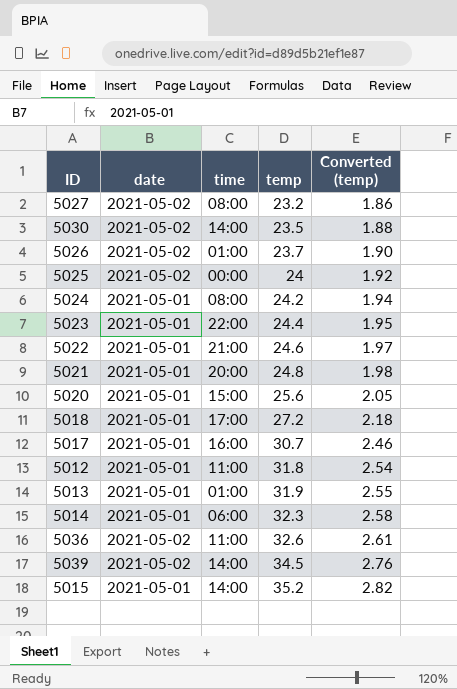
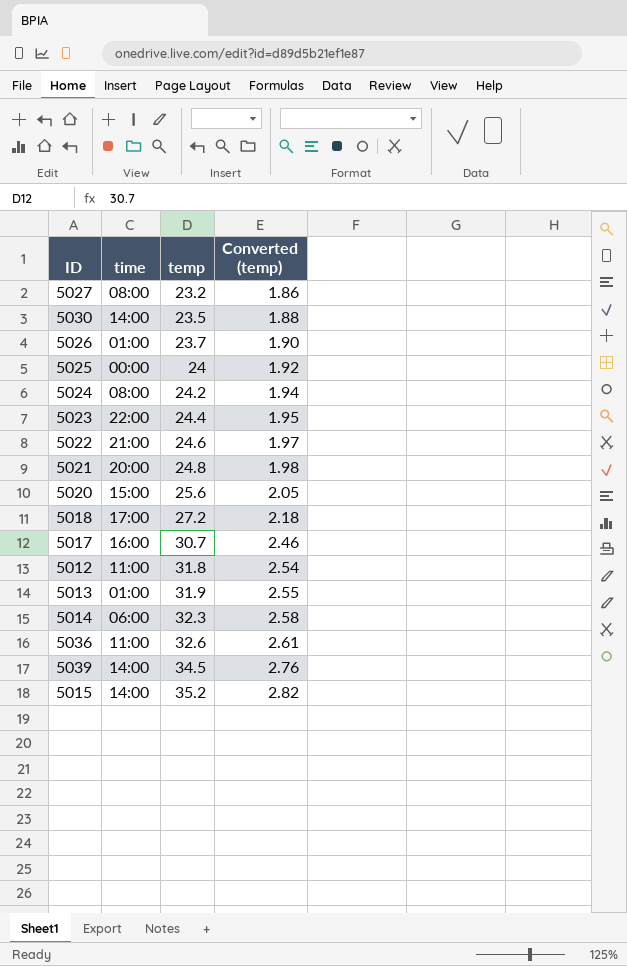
column date | position: 2 -> none

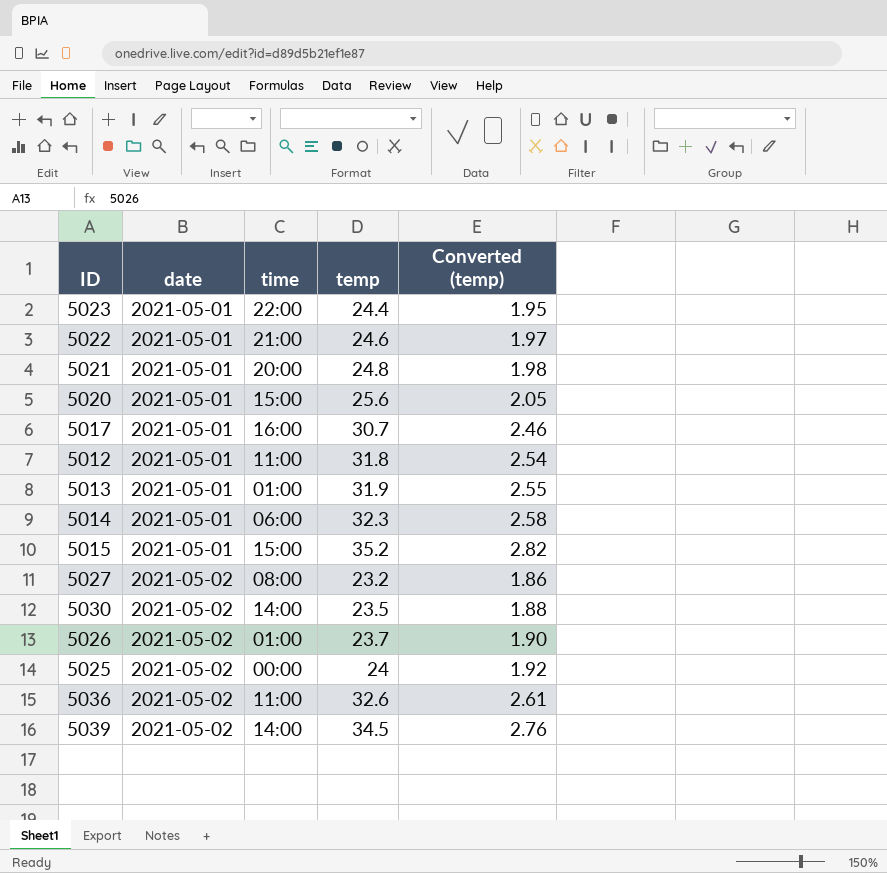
row order: temp ascending -> date ascending
column date | position: none -> 2
row 5024: 08:00 | 24.2 | 1.94 -> none
row 5018: 17:00 | 27.2 | 2.18 -> none
5015 | time: 14:00 -> 15:00

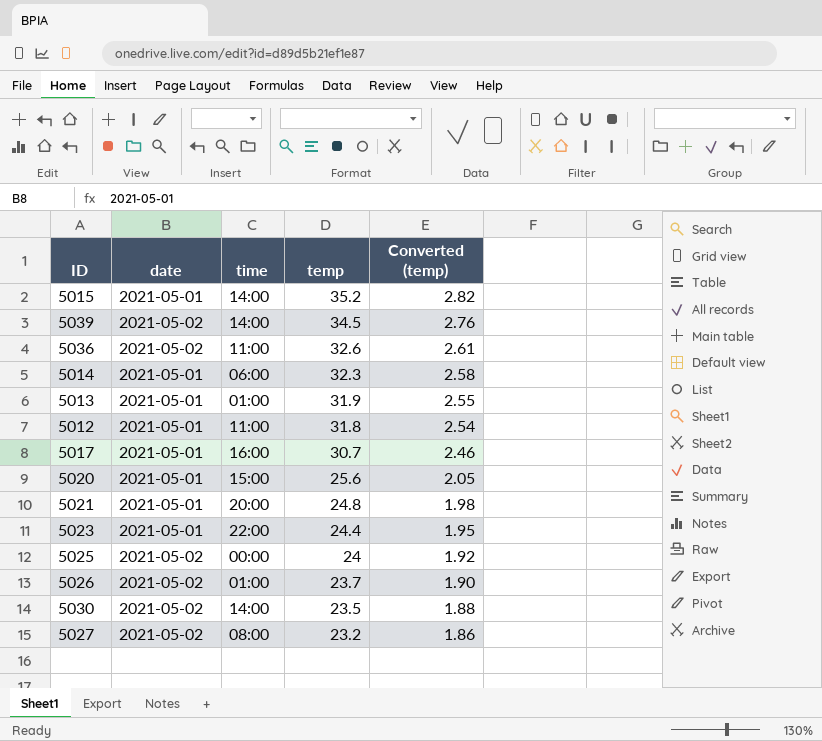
row order: date ascending -> temp descending
row 5022: 2021-05-01 | 21:00 | 24.6 | 1.97 -> none
5015 | time: 15:00 -> 14:00

